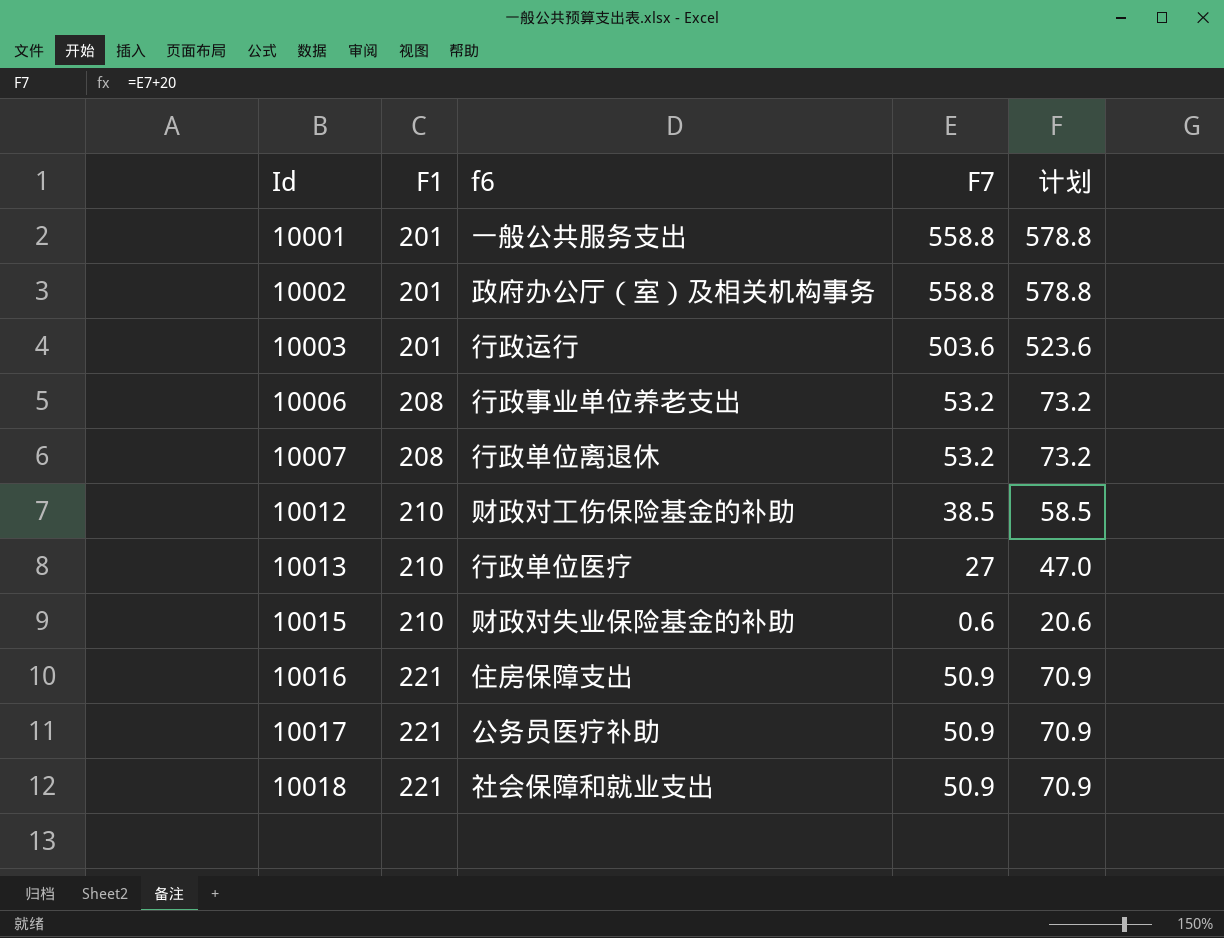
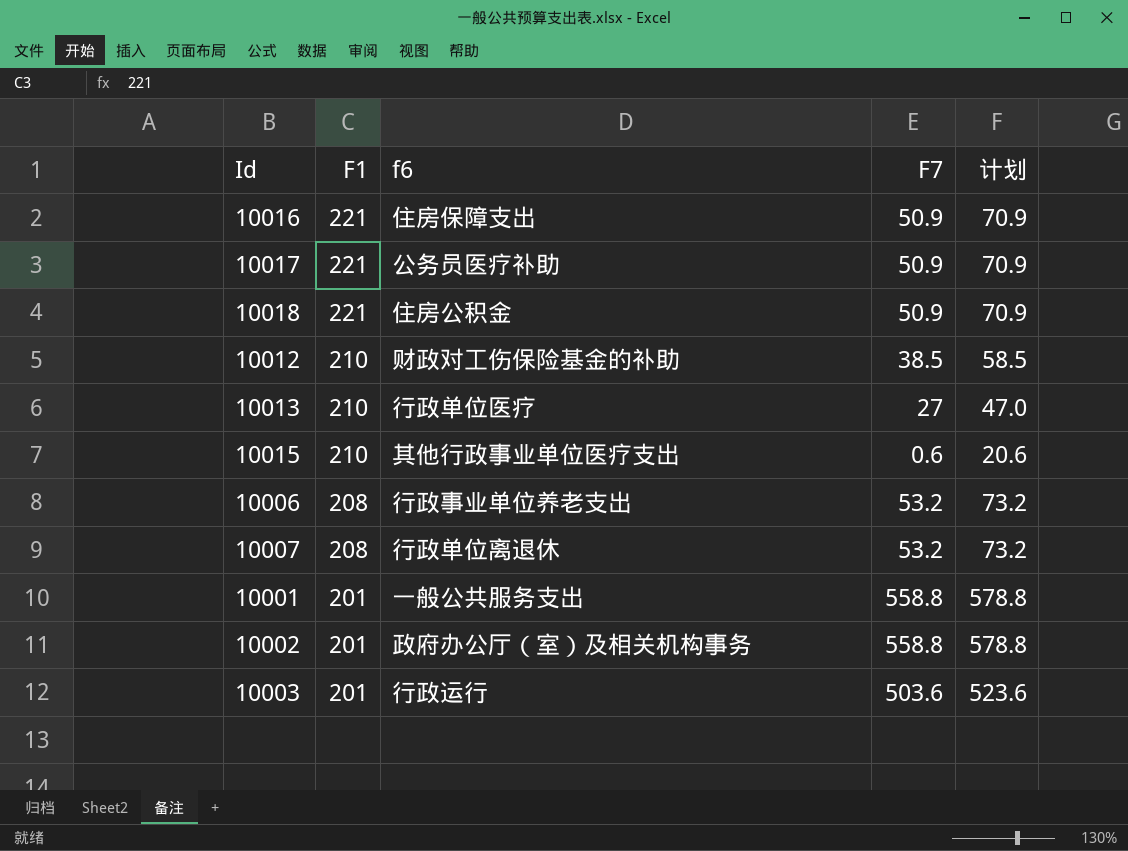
row order: Id ascending -> F1 descending
10018 | f6: 社会保障和就业支出 -> 住房公积金
10015 | f6: 财政对失业保险基金的补助 -> 其他行政事业单位医疗支出

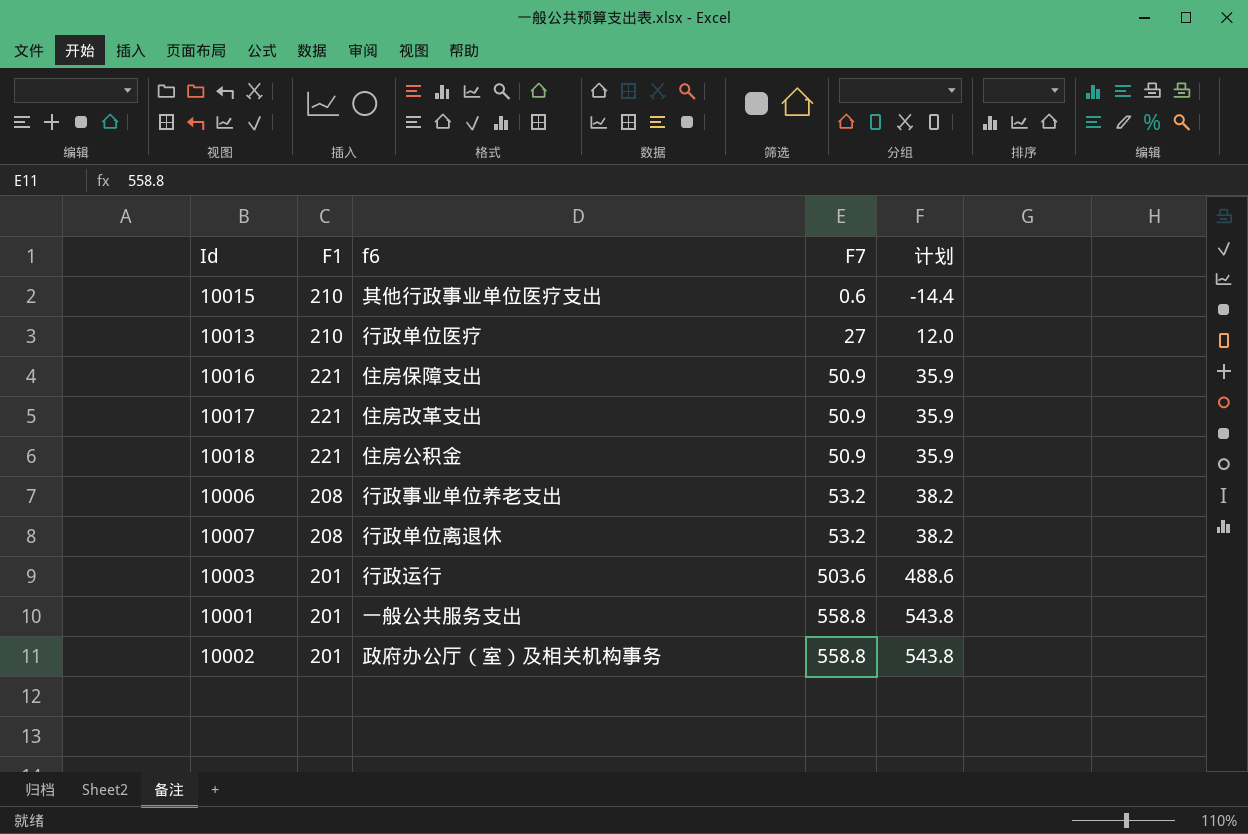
row order: F1 descending -> F7 ascending
column 计划 | formula: [F7] + 20 -> [F7] - 15
row 10012: 210 | 财政对工伤保险基金的补助 | 38.5 | 58.5 -> none
10017 | f6: 公务员医疗补助 -> 住房改革支出

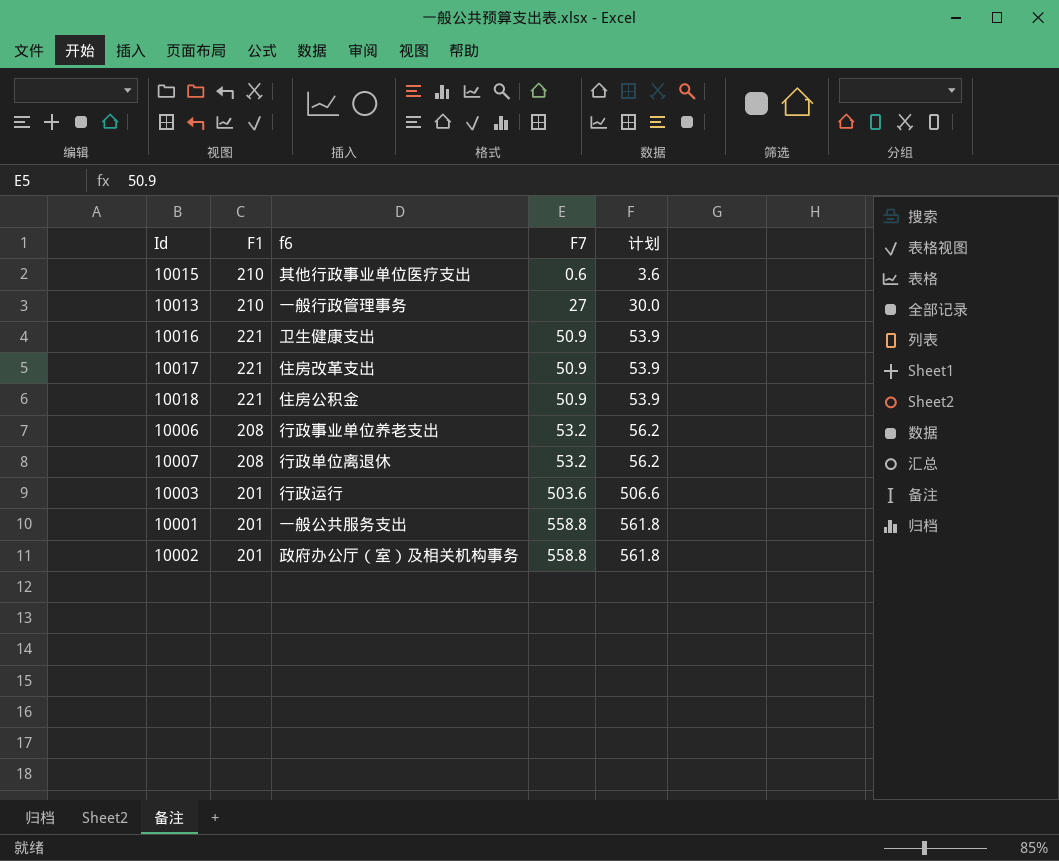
column 计划 | formula: [F7] - 15 -> [F7] + 3
10013 | f6: 行政单位医疗 -> 一般行政管理事务
10016 | f6: 住房保障支出 -> 卫生健康支出

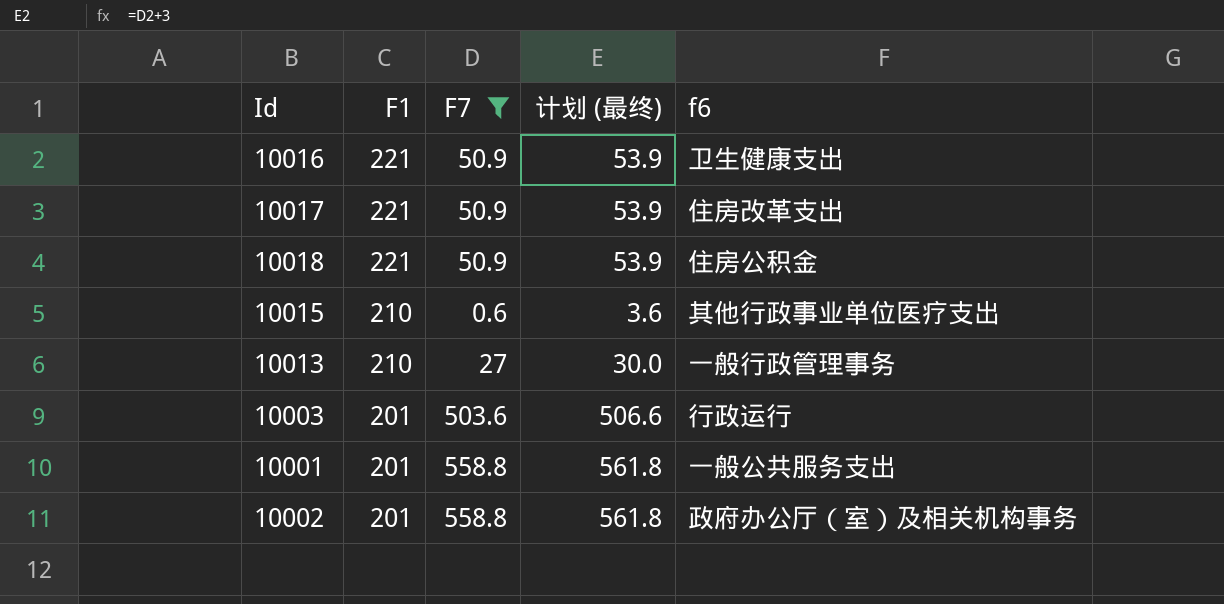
filter: none -> F7 != 53.2
row order: F7 ascending -> F1 descending
column name: 计划 -> 计划 (最终)
column f6 | position: 3 -> 5

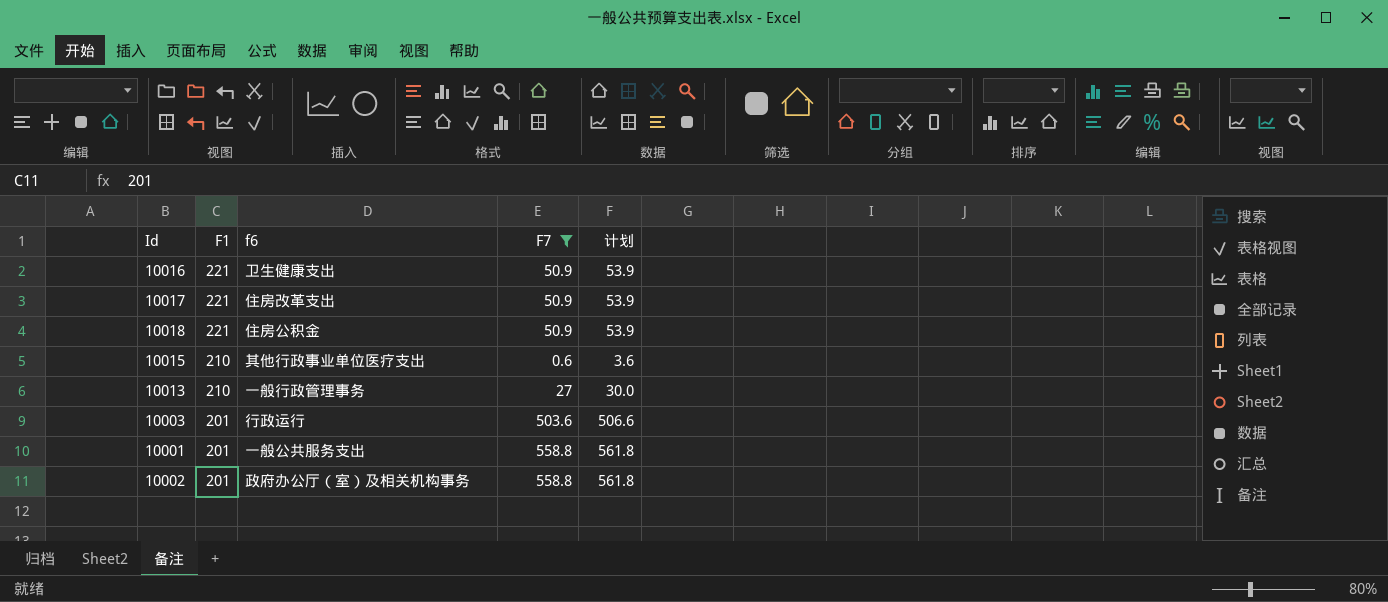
column f6 | position: 5 -> 3
column name: 计划 (最终) -> 计划

